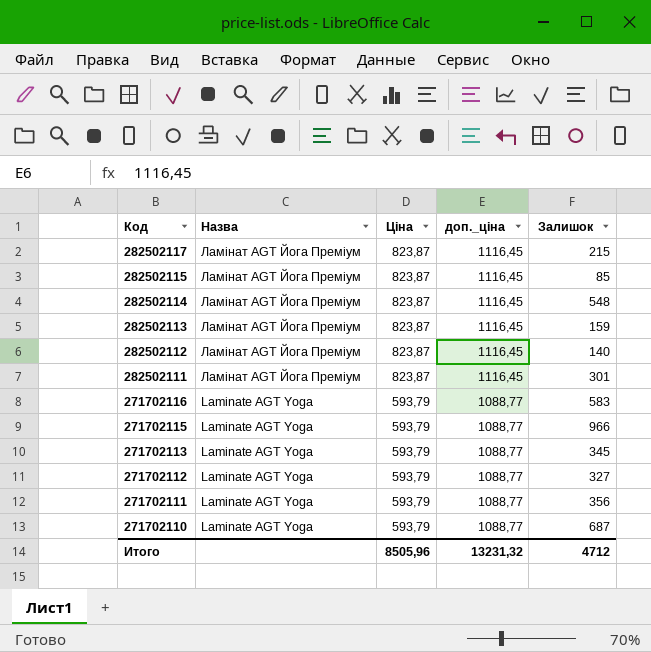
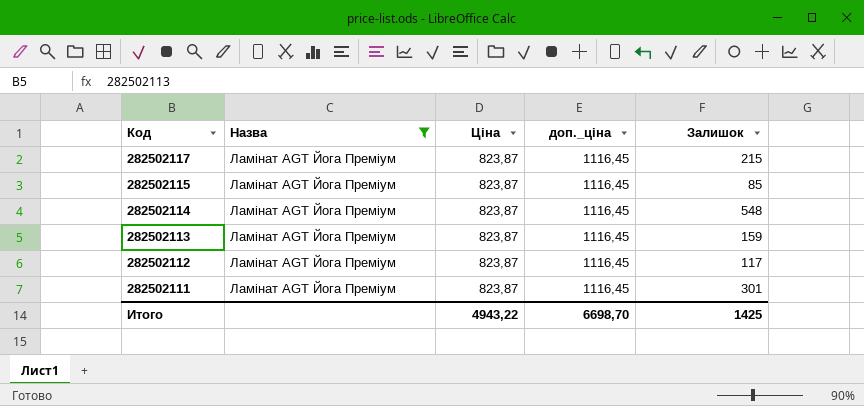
filter: none -> Назва = Ламінат AGT Йога Преміум
282502112 | Залишок: 140 -> 117
Итого | Ціна: 8505,96 -> 4943,22
Итого | доп._ціна: 13231,32 -> 6698,70
Итого | Залишок: 4712 -> 1425

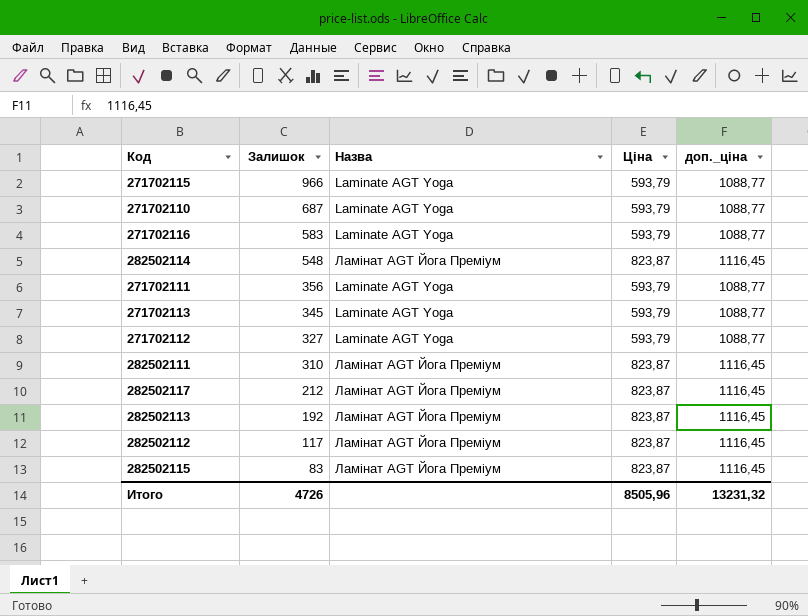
filter: Назва = Ламінат AGT Йога Преміум -> none
row order: Код descending -> Залишок descending
column Залишок | position: 5 -> 2
282502111 | Залишок: 301 -> 310
282502117 | Залишок: 215 -> 212
282502113 | Залишок: 159 -> 192
282502115 | Залишок: 85 -> 83
Итого | Залишок: 1425 -> 4726
Итого | Ціна: 4943,22 -> 8505,96
Итого | доп._ціна: 6698,70 -> 13231,32

